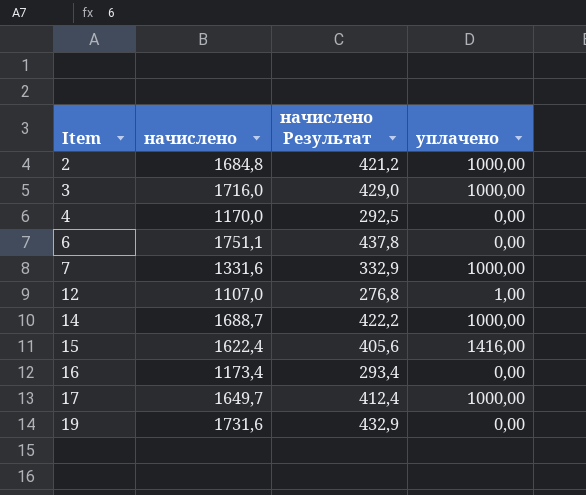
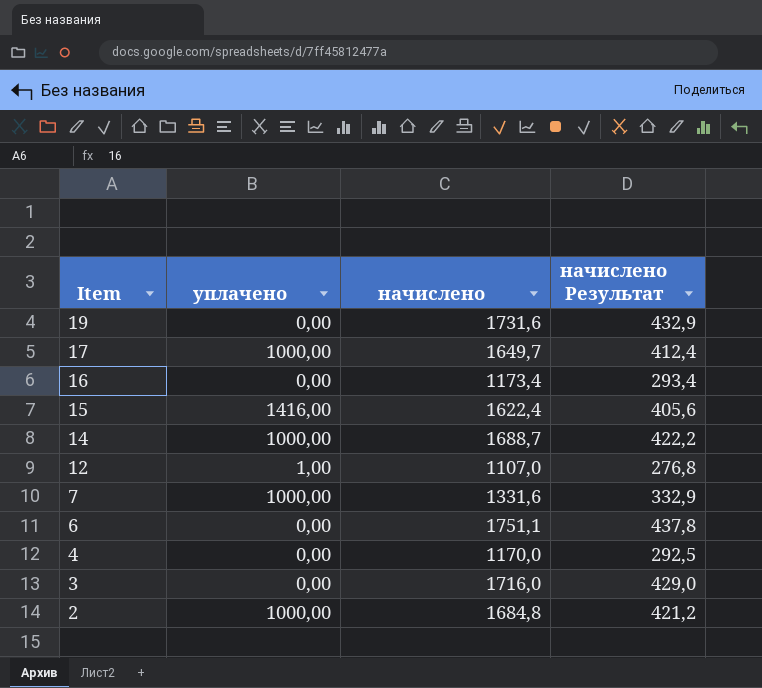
row order: Item ascending -> Item descending
column уплачено | position: 4 -> 2
3 | уплачено: 1000,00 -> 0,00

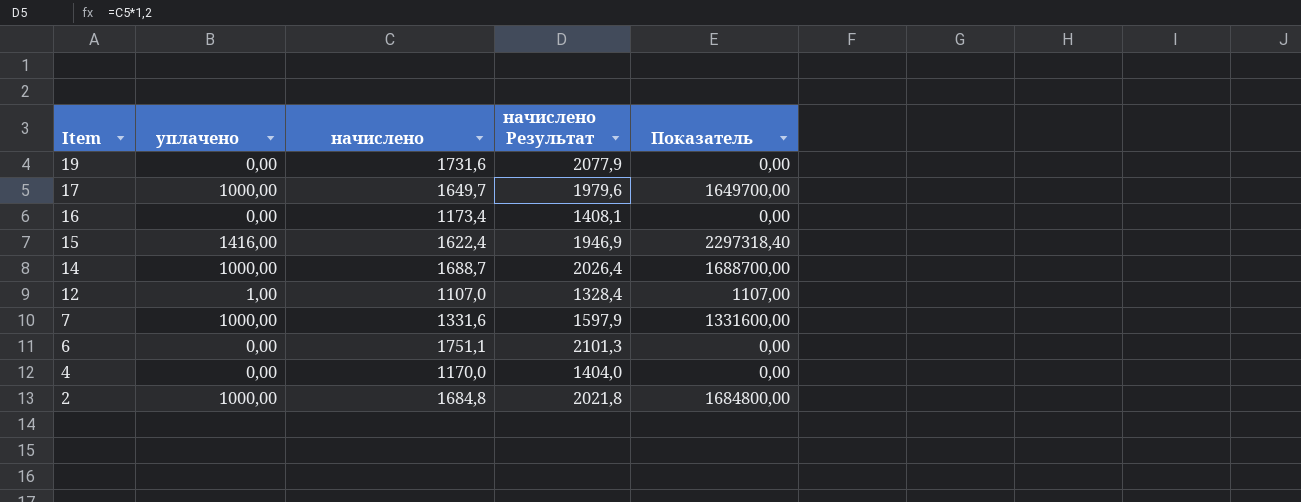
column начислено Результат | formula: [начислено] * 0,25 -> [начислено] * 1,2
column Показатель | formula: none -> [уплачено] * [начислено]
row 3: 0,00 | 1716,0 | 429,0 -> none

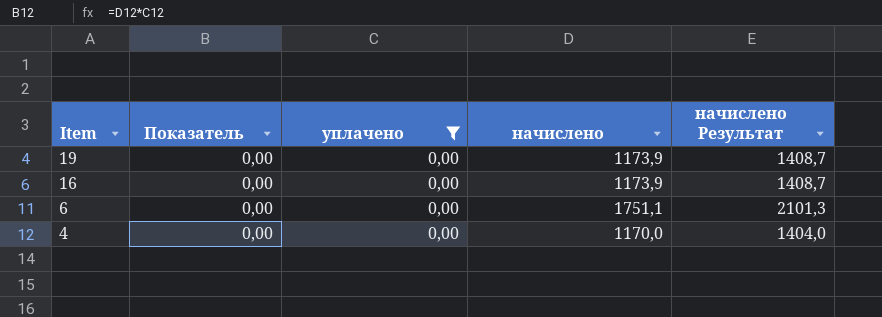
filter: none -> уплачено = 0,00
column Показатель | position: 5 -> 2
19 | начислено: 1731,6 -> 1173,9
19 | начислено Результат: 2077,9 -> 1408,7
16 | начислено: 1173,4 -> 1173,9
16 | начислено Результат: 1408,1 -> 1408,7

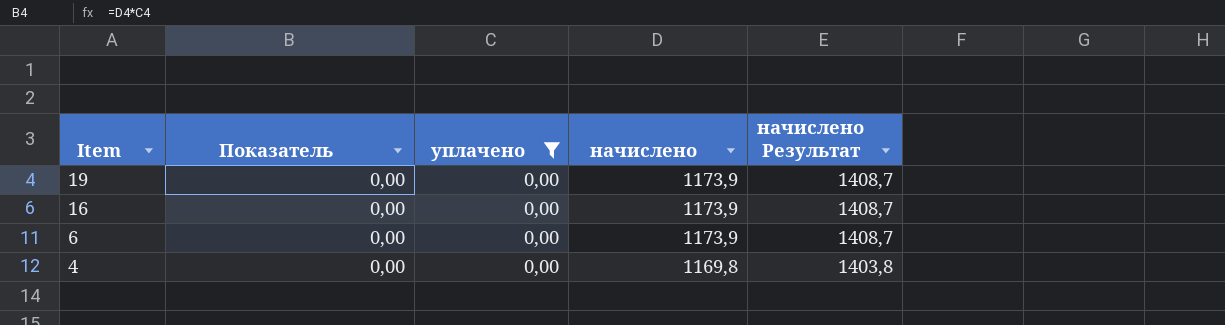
6 | начислено: 1751,1 -> 1173,9
6 | начислено Результат: 2101,3 -> 1408,7
4 | начислено: 1170,0 -> 1169,8
4 | начислено Результат: 1404,0 -> 1403,8

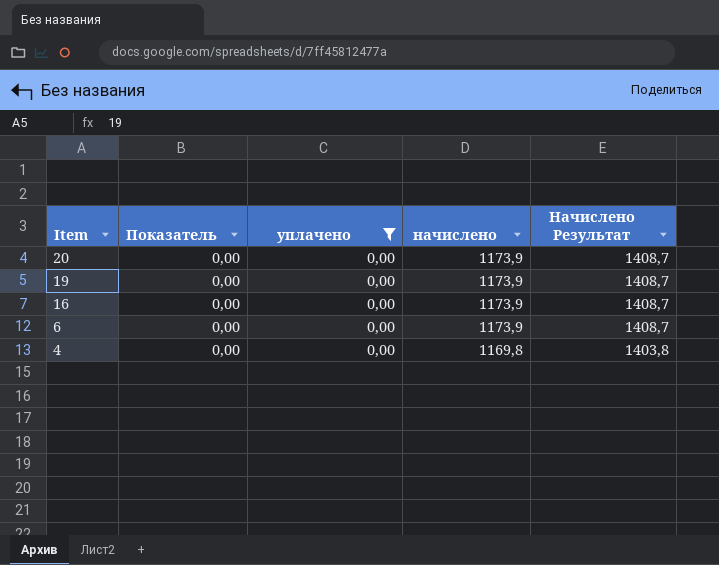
column name: начислено Результат -> Начислено Результат
row 20: none -> 0,00 | 0,00 | 1173,9 | 1408,7

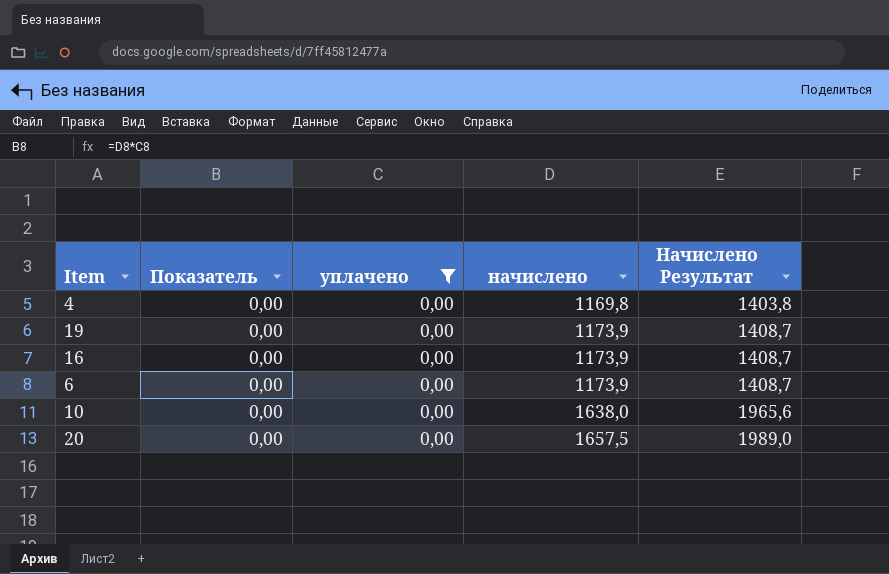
row order: Item descending -> начислено ascending
row 10: none -> 0,00 | 0,00 | 1638,0 | 1965,6
20 | начислено: 1173,9 -> 1657,5
20 | Начислено Результат: 1408,7 -> 1989,0

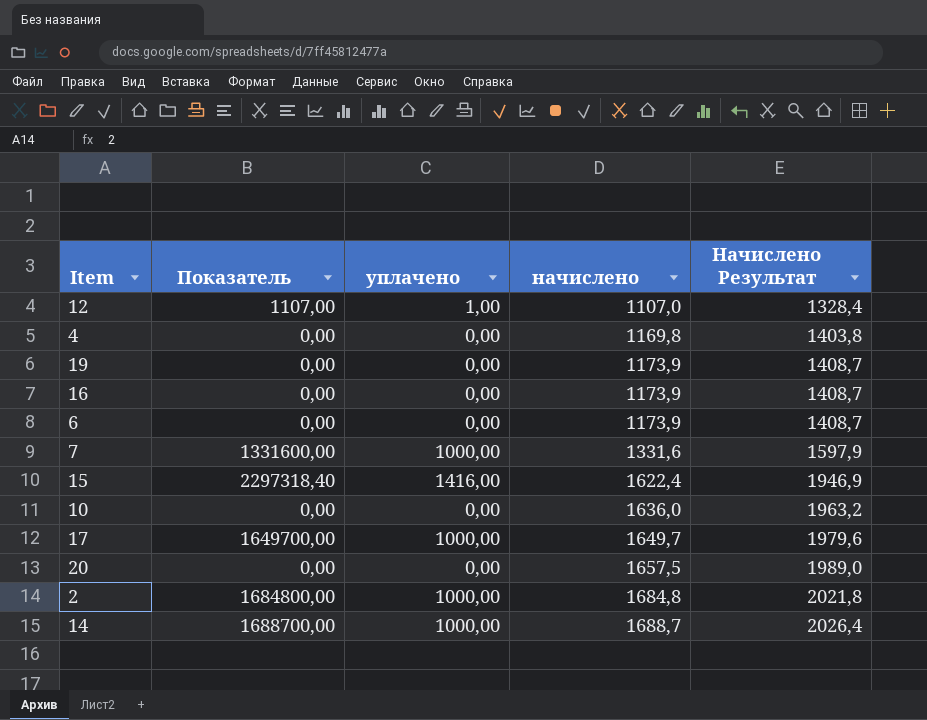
filter: уплачено = 0,00 -> none
10 | начислено: 1638,0 -> 1636,0
10 | Начислено Результат: 1965,6 -> 1963,2

